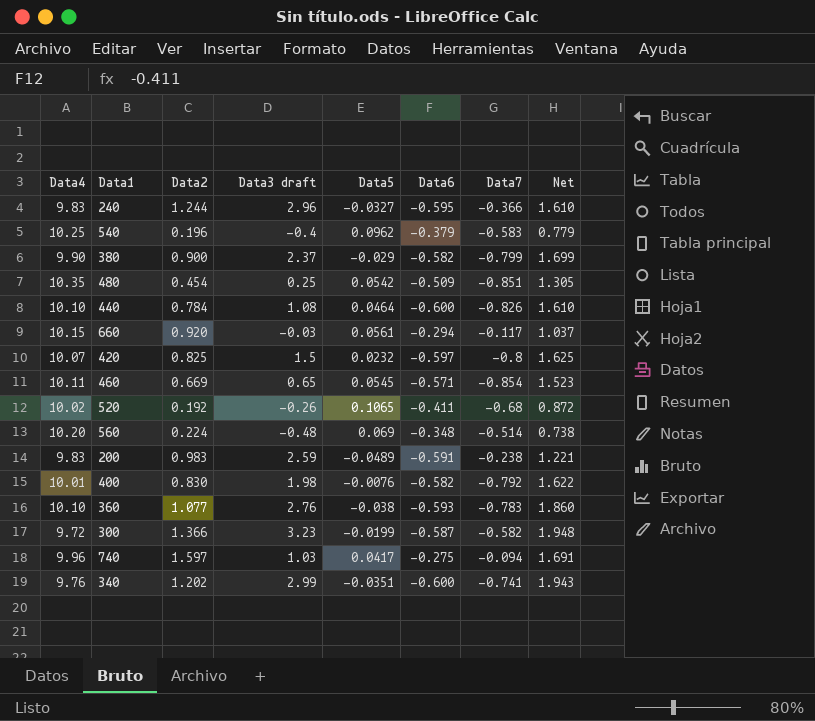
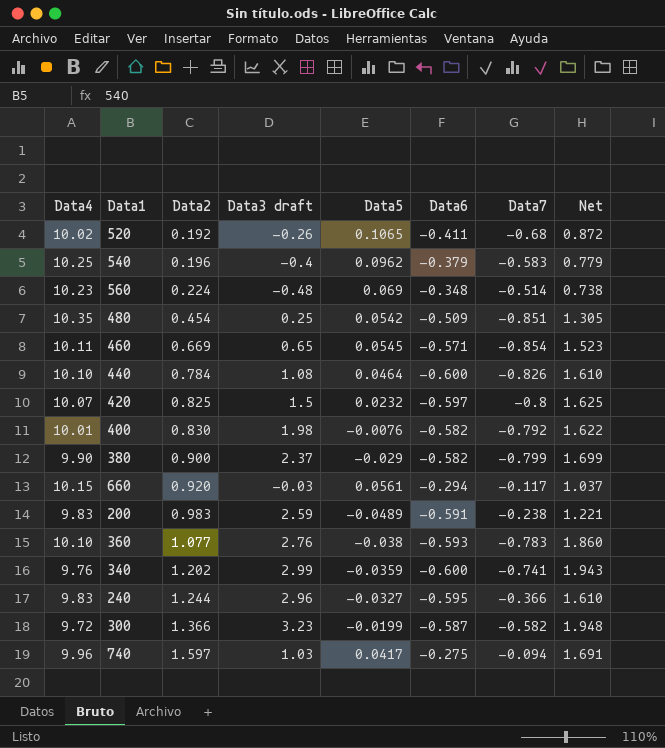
row order: none -> Data2 ascending
560 | Data4: 10.20 -> 10.23
340 | Data5: -0.0351 -> -0.0359

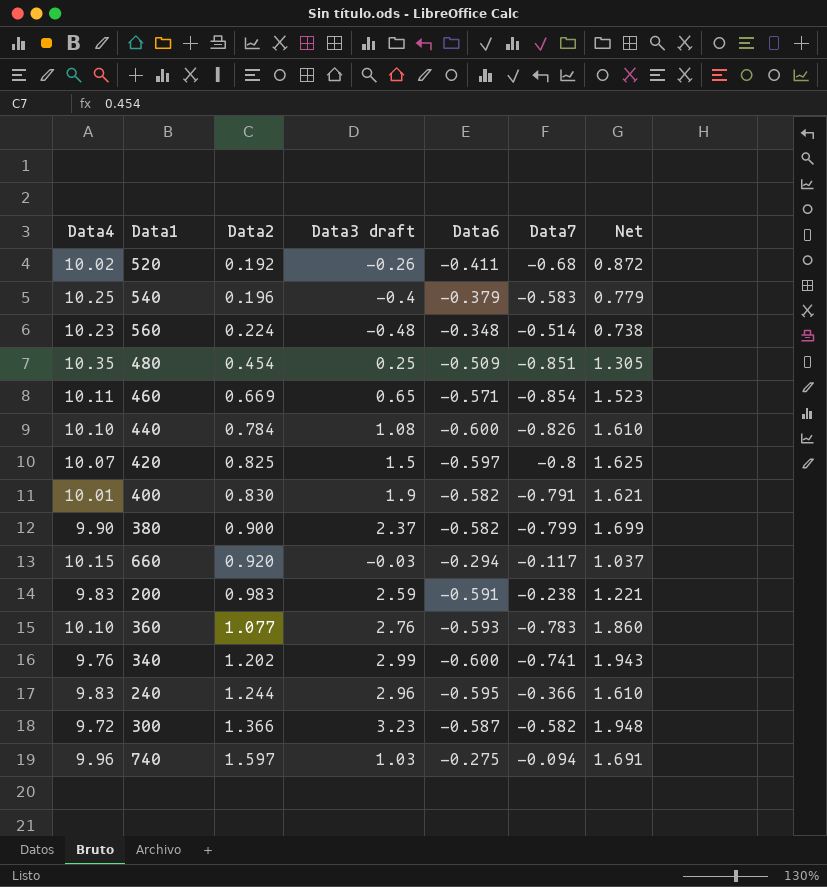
column Data5 | position: 5 -> none
400 | Data3 draft: 1.98 -> 1.9
400 | Data7: -0.792 -> -0.791
400 | Net: 1.622 -> 1.621

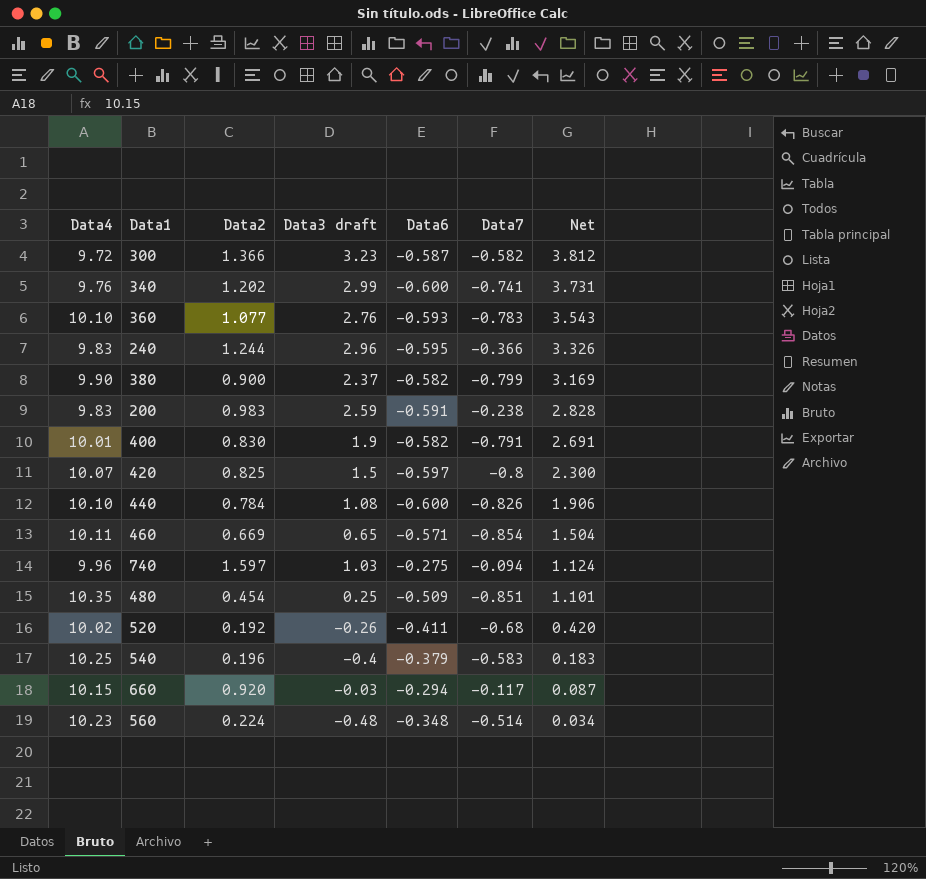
row order: Data2 ascending -> Net descending
column Net | formula: [Data2] - [Data7] -> [Data3 draft] - [Data7]

